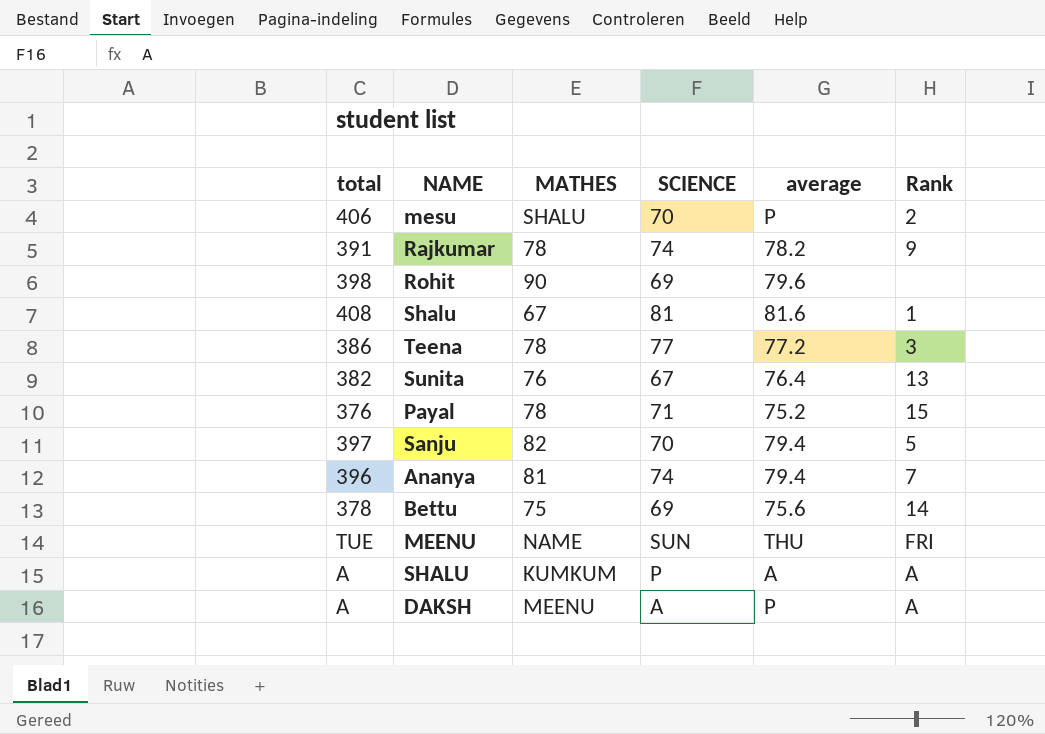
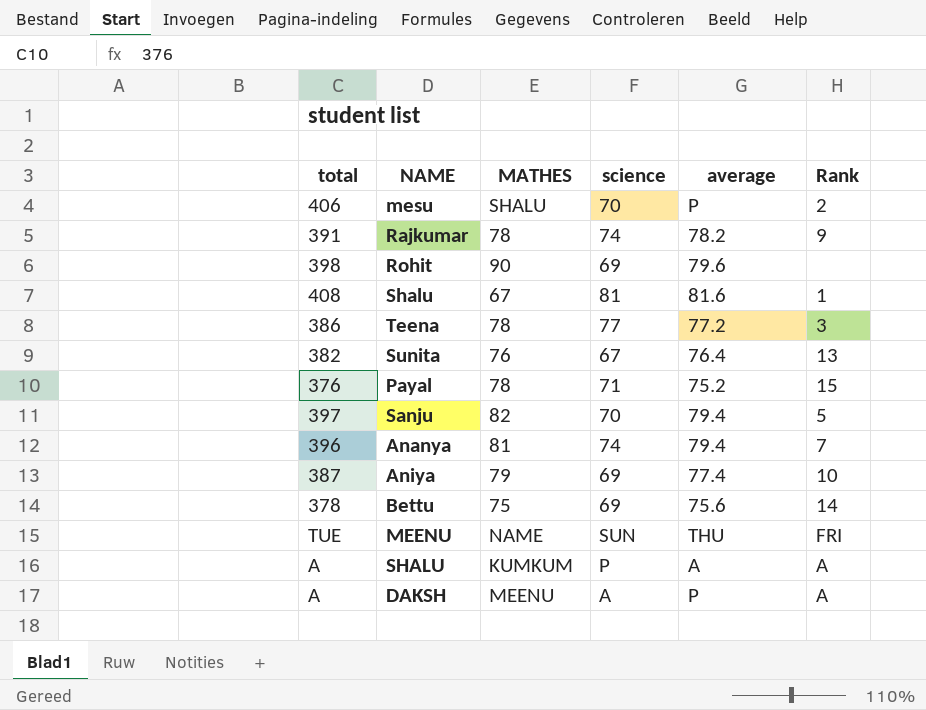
column name: SCIENCE -> science
row Aniya: none -> 387 | 79 | 69 | 77.4 | 10

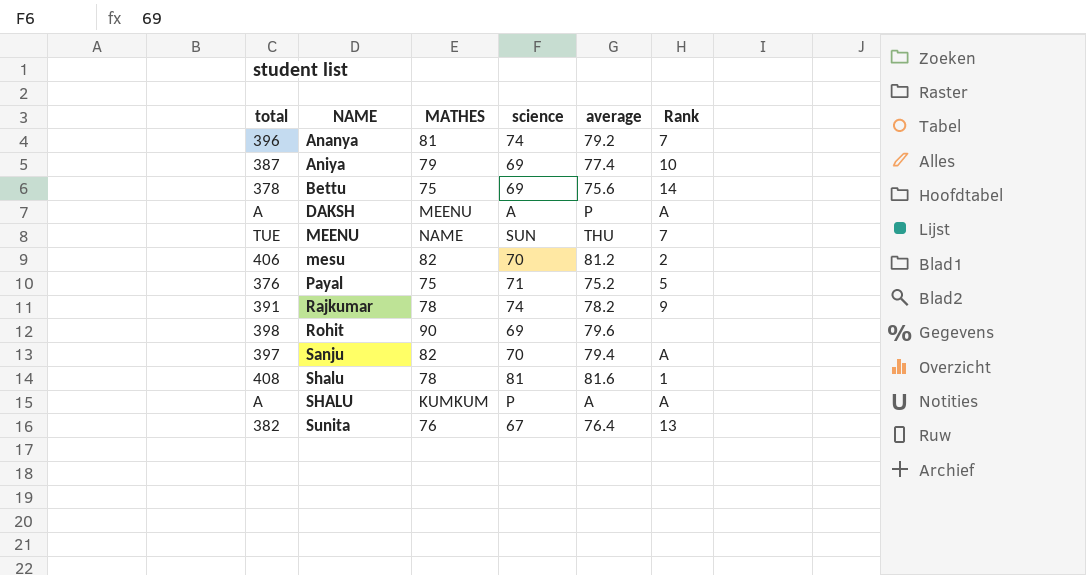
row order: none -> NAME ascending
row Teena: 386 | 78 | 77 | 77.2 | 3 -> none
Ananya | average: 79.4 -> 79.2
MEENU | Rank: FRI -> 7
mesu | MATHES: SHALU -> 82
mesu | average: P -> 81.2
Payal | MATHES: 78 -> 75
Payal | Rank: 15 -> 5
Sanju | Rank: 5 -> A
Shalu | MATHES: 67 -> 78

